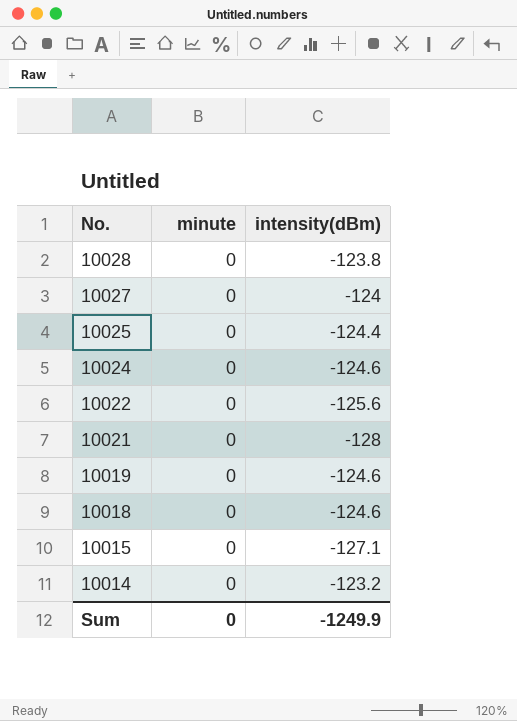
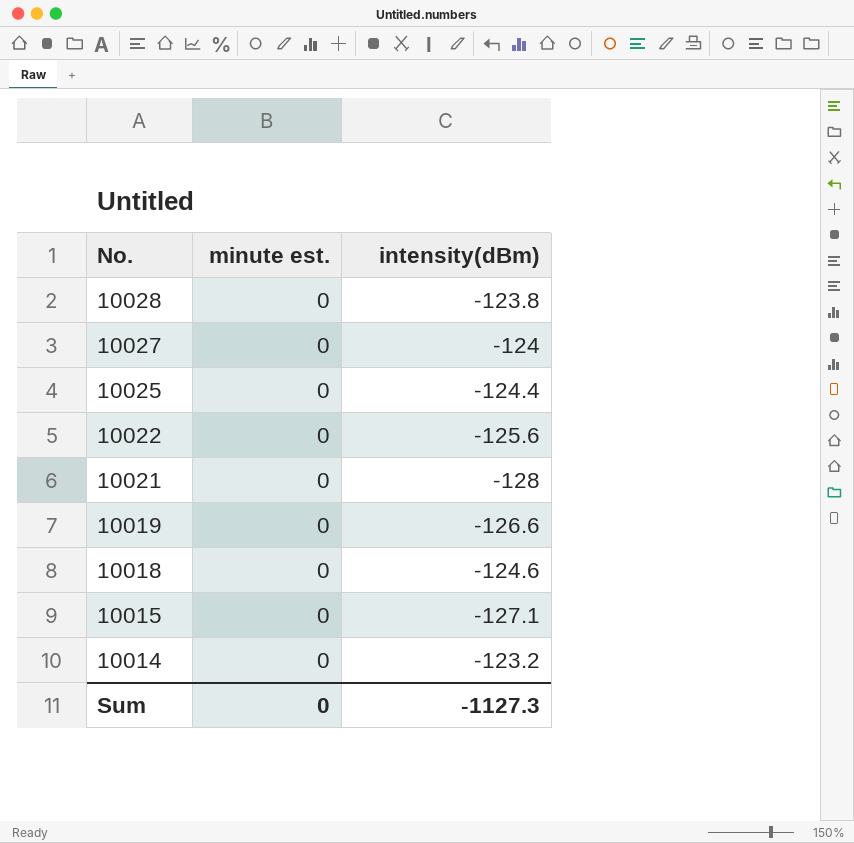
column name: minute -> minute est.
row 10024: 0 | -124.6 -> none
10019 | intensity(dBm): -124.6 -> -126.6
Sum | intensity(dBm): -1249.9 -> -1127.3

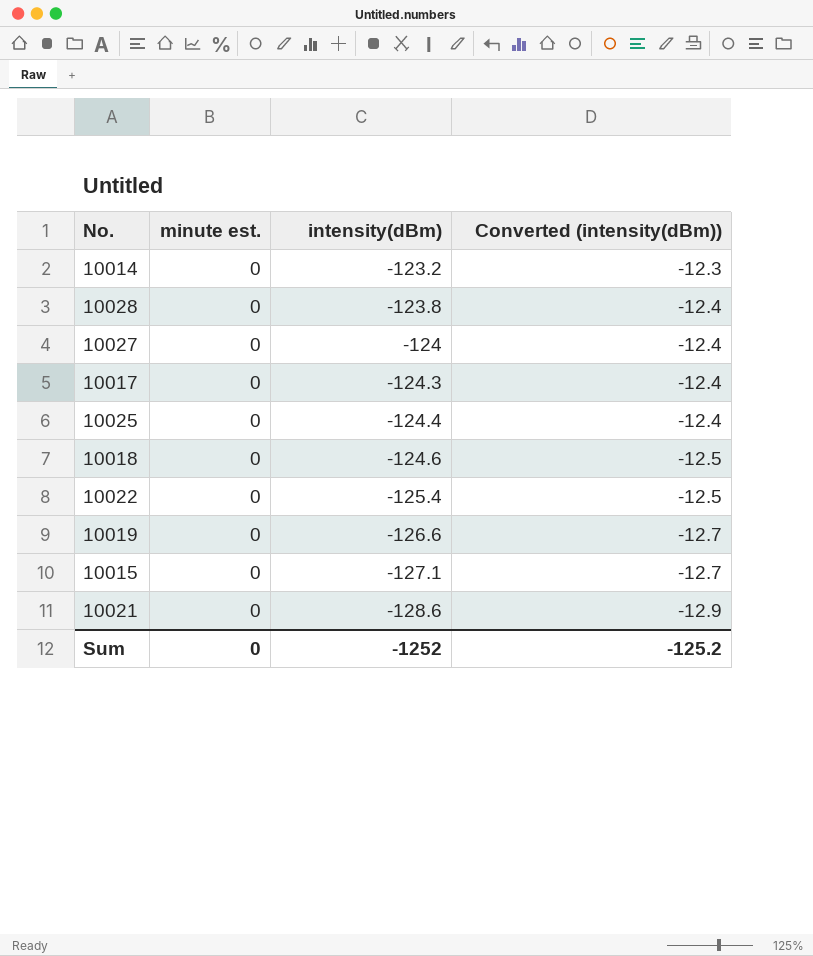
row order: No. descending -> intensity(dBm) descending
column Converted (intensity(dBm)) | formula: none -> [intensity(dBm)] * 0.1
row 10017: none -> 0 | -124.3 | -12.4
10022 | intensity(dBm): -125.6 -> -125.4
10021 | intensity(dBm): -128 -> -128.6
Sum | intensity(dBm): -1127.3 -> -1252

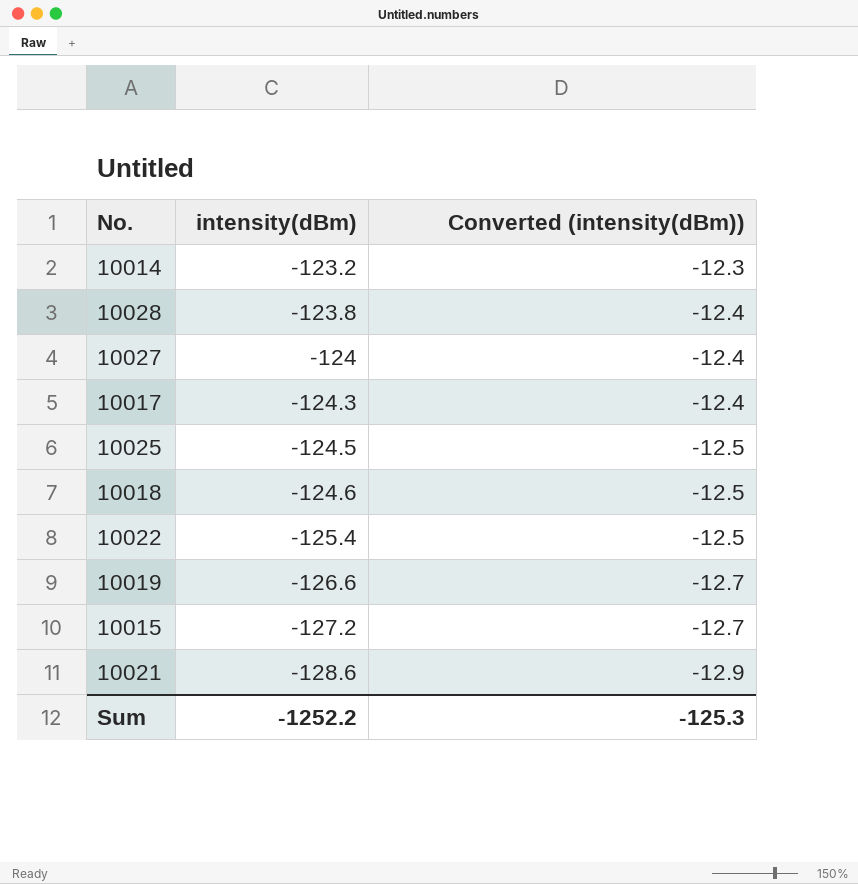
column minute est. | position: 2 -> none
10025 | intensity(dBm): -124.4 -> -124.5
10025 | Converted (intensity(dBm)): -12.4 -> -12.5
10015 | intensity(dBm): -127.1 -> -127.2
Sum | intensity(dBm): -1252 -> -1252.2
Sum | Converted (intensity(dBm)): -125.2 -> -125.3

